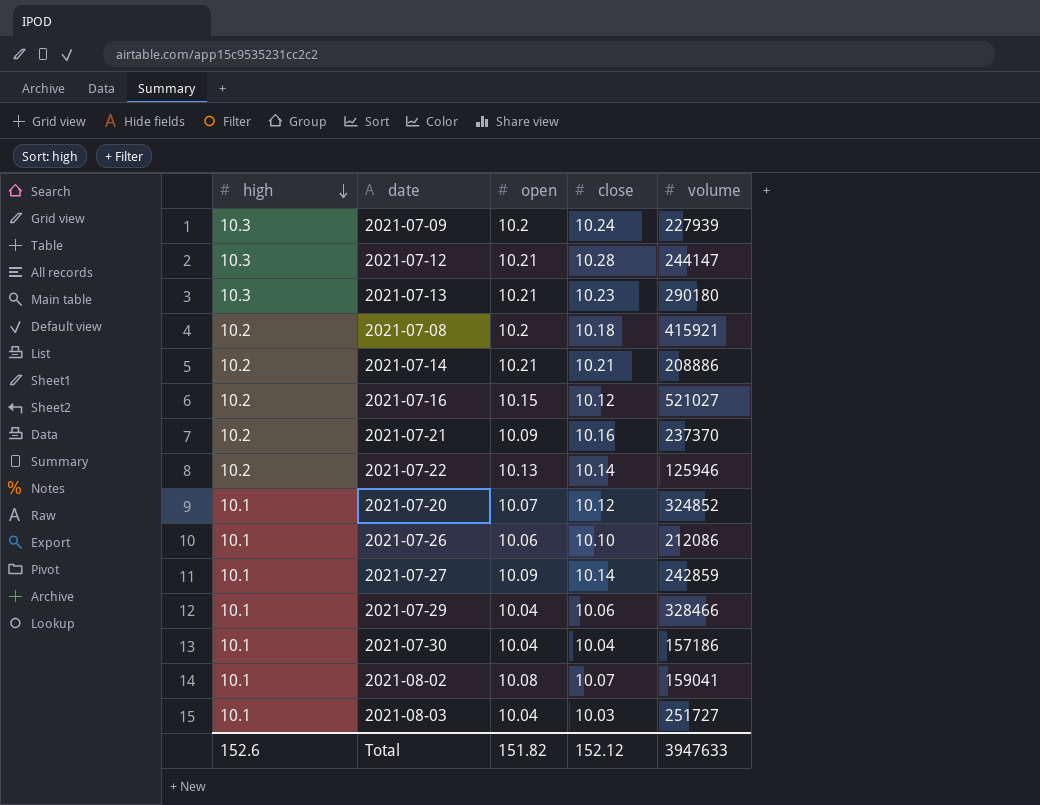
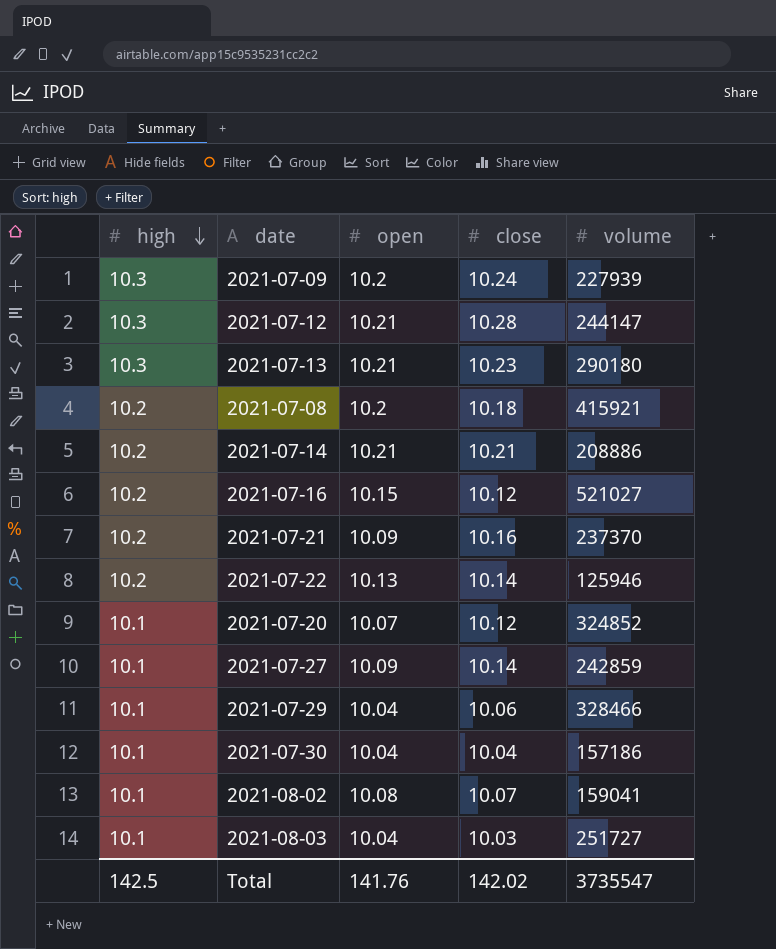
row 2021-07-26: 10.1 | 10.06 | 10.10 | 212086 -> none
Total | high: 152.6 -> 142.5
Total | open: 151.82 -> 141.76
Total | close: 152.12 -> 142.02
Total | volume: 3947633 -> 3735547

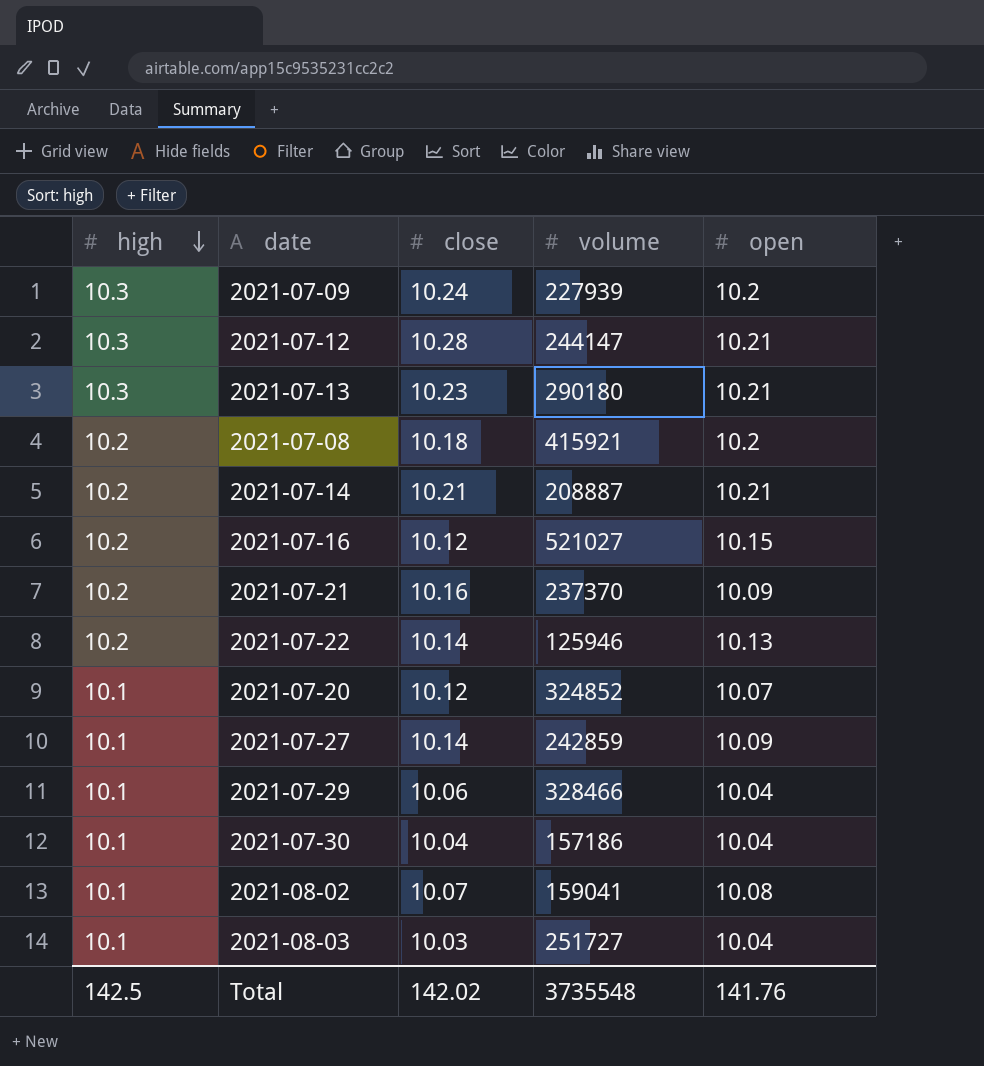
column open | position: 3 -> 5
2021-07-14 | volume: 208886 -> 208887
Total | volume: 3735547 -> 3735548

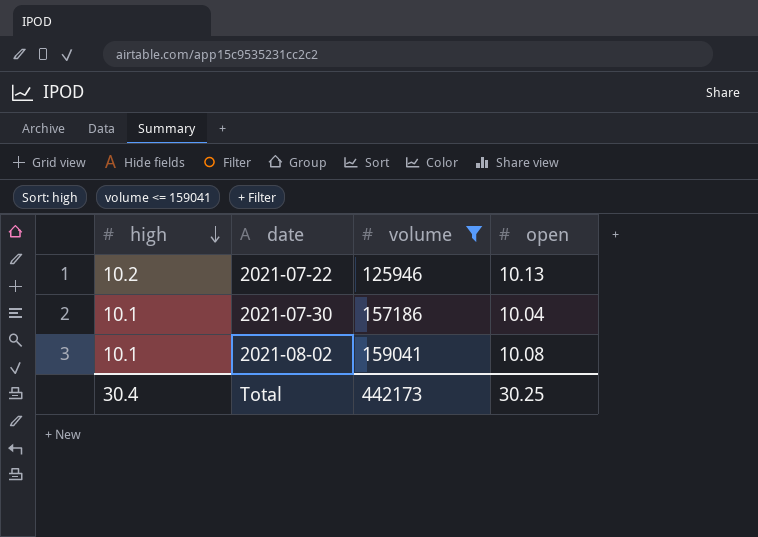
filter: none -> volume <= 159041
column close | position: 3 -> none
Total | high: 142.5 -> 30.4
Total | volume: 3735548 -> 442173
Total | open: 141.76 -> 30.25

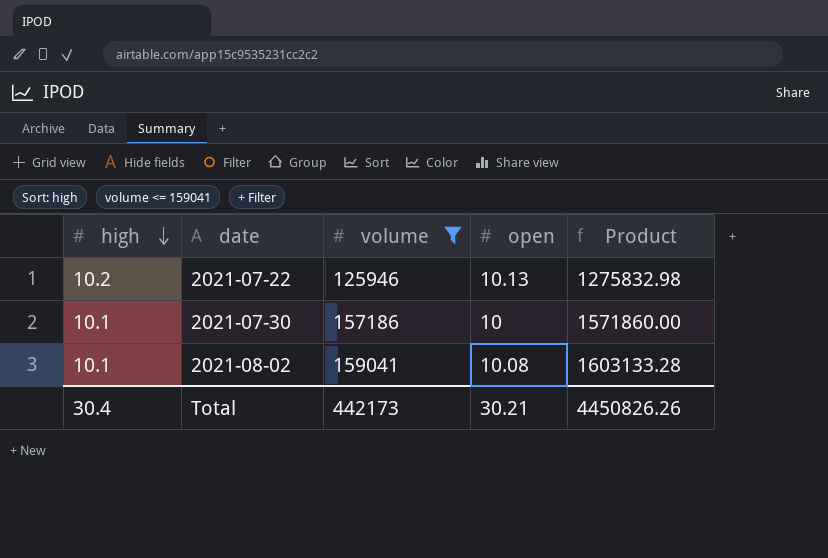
column Product | formula: none -> [volume] * [open]
2021-07-30 | open: 10.04 -> 10
Total | open: 30.25 -> 30.21

